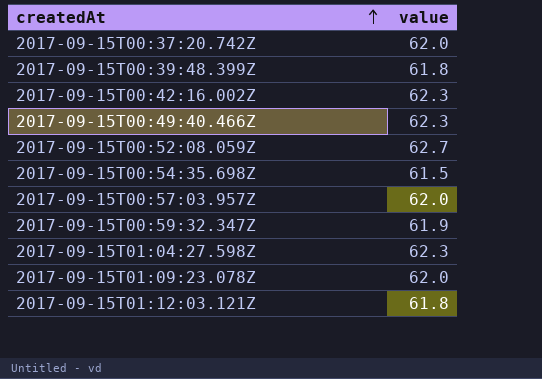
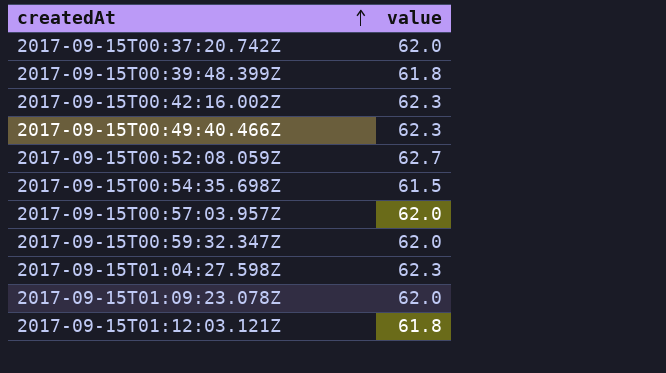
2017-09-15T00:59:32.347Z | value: 61.9 -> 62.0

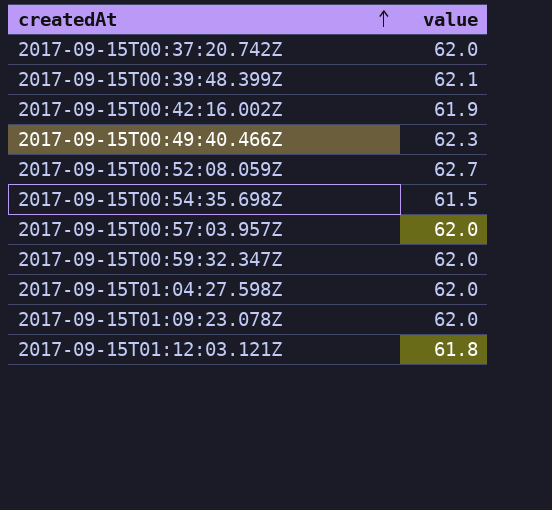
2017-09-15T00:39:48.399Z | value: 61.8 -> 62.1
2017-09-15T00:42:16.002Z | value: 62.3 -> 61.9
2017-09-15T01:04:27.598Z | value: 62.3 -> 62.0

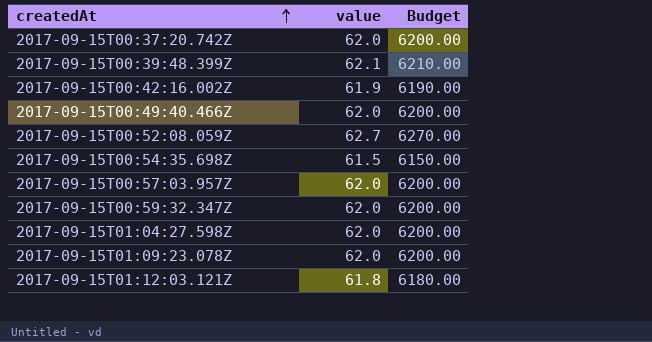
column Budget | formula: none -> [value] * 100
2017-09-15T00:49:40.466Z | value: 62.3 -> 62.0

